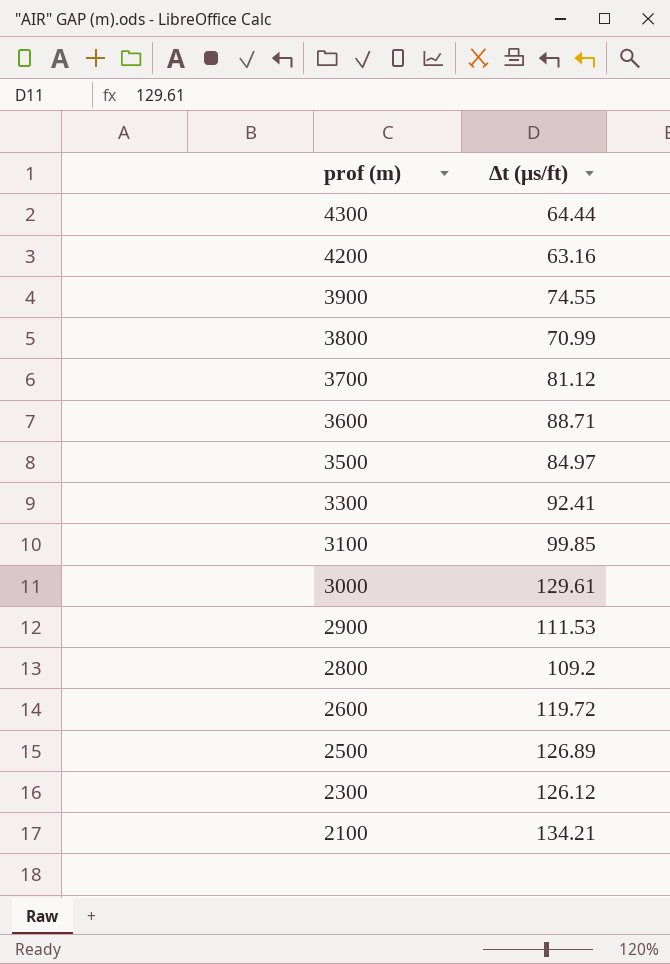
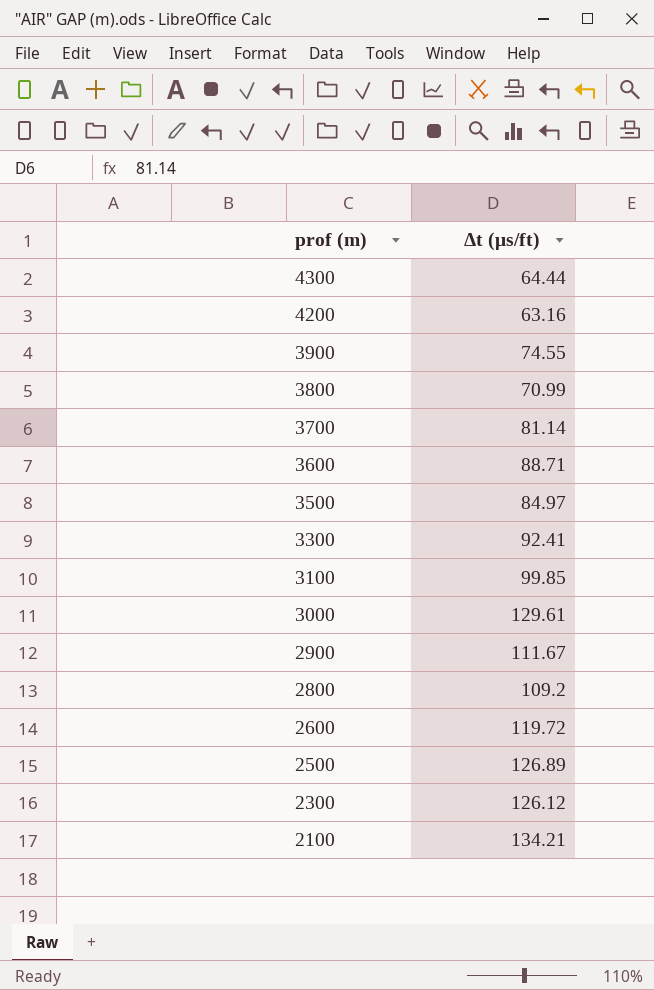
3700 | Δt (μs/ft): 81.12 -> 81.14
2900 | Δt (μs/ft): 111.53 -> 111.67

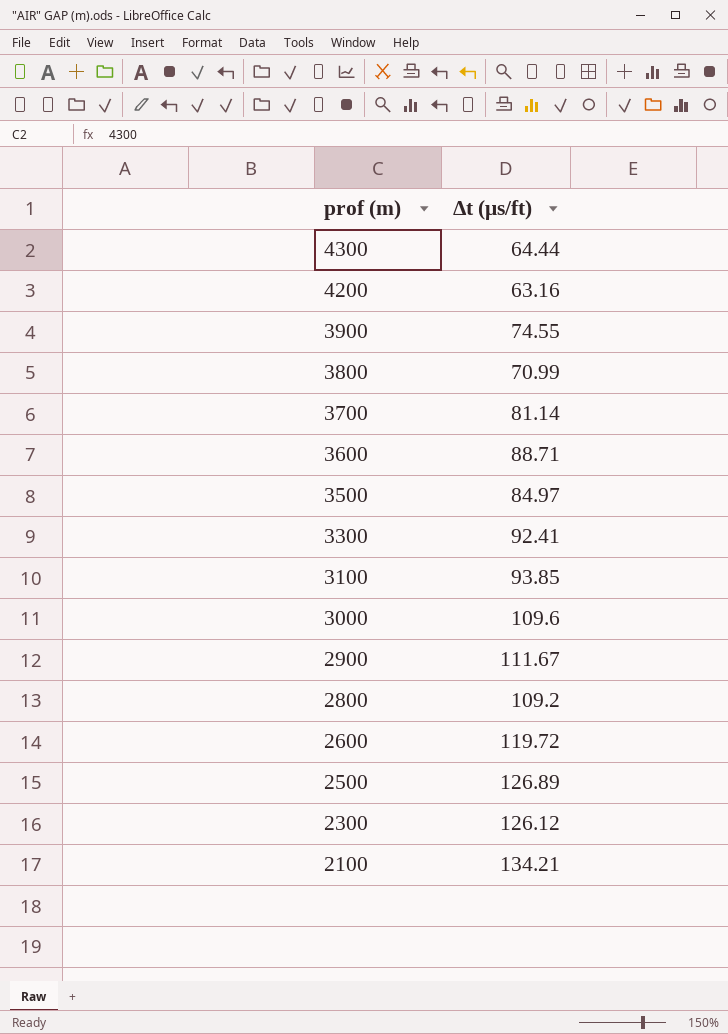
3100 | Δt (μs/ft): 99.85 -> 93.85
3000 | Δt (μs/ft): 129.61 -> 109.6

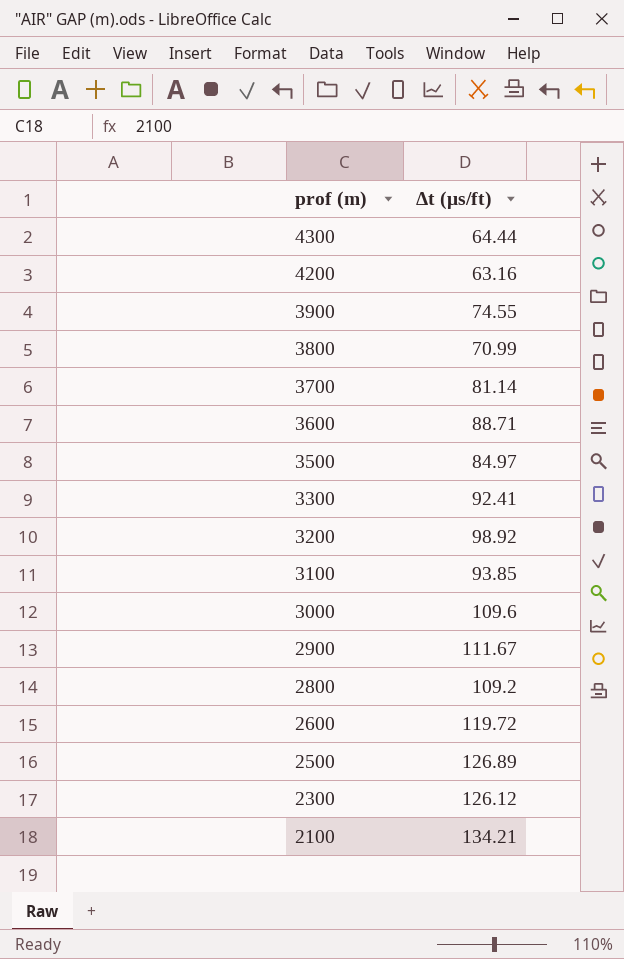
row 3200: none -> 98.92

